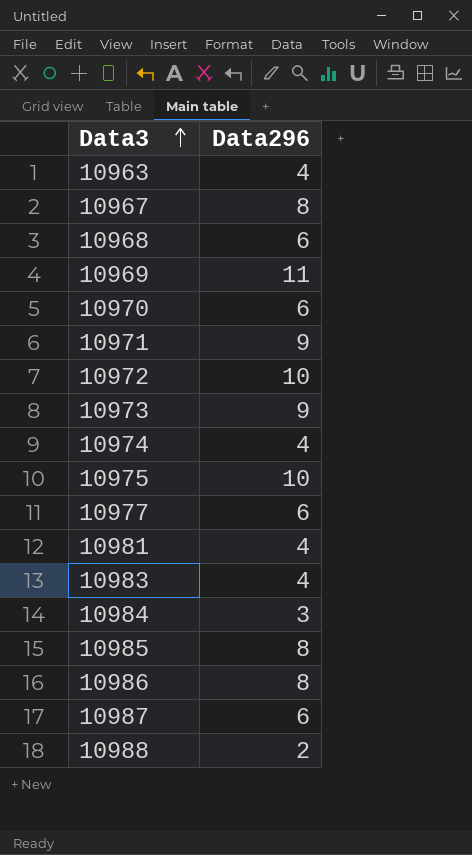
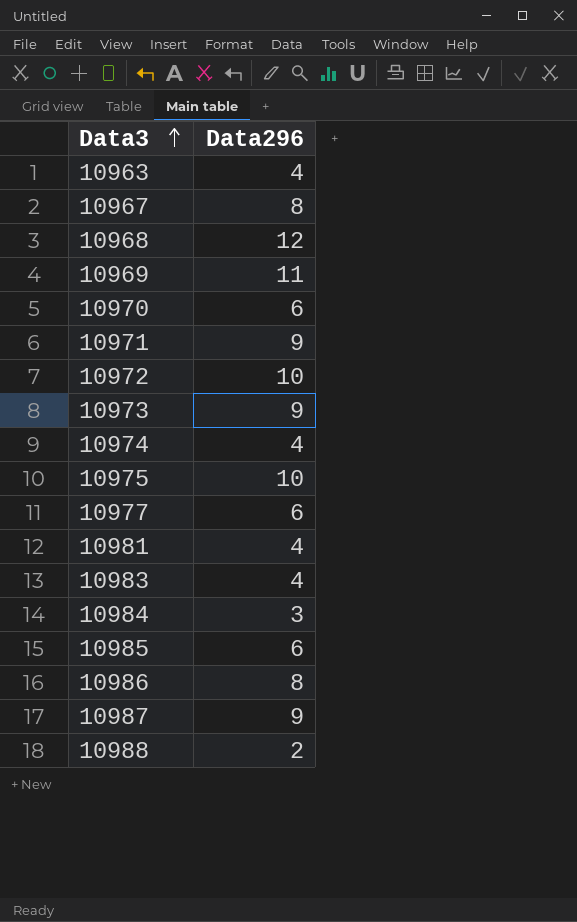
10968 | Data296: 6 -> 12
10985 | Data296: 8 -> 6
10987 | Data296: 6 -> 9

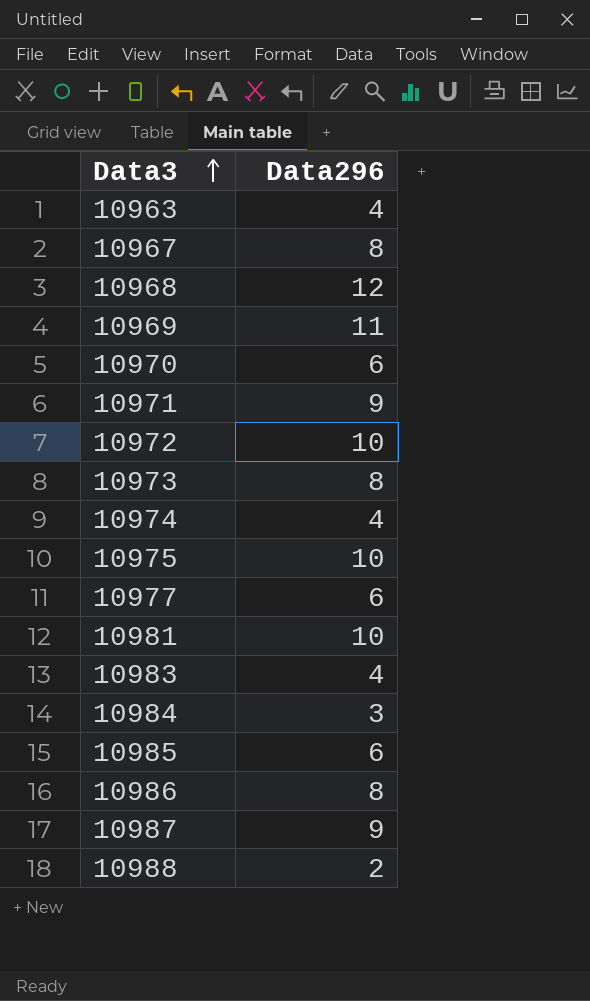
10973 | Data296: 9 -> 8
10981 | Data296: 4 -> 10

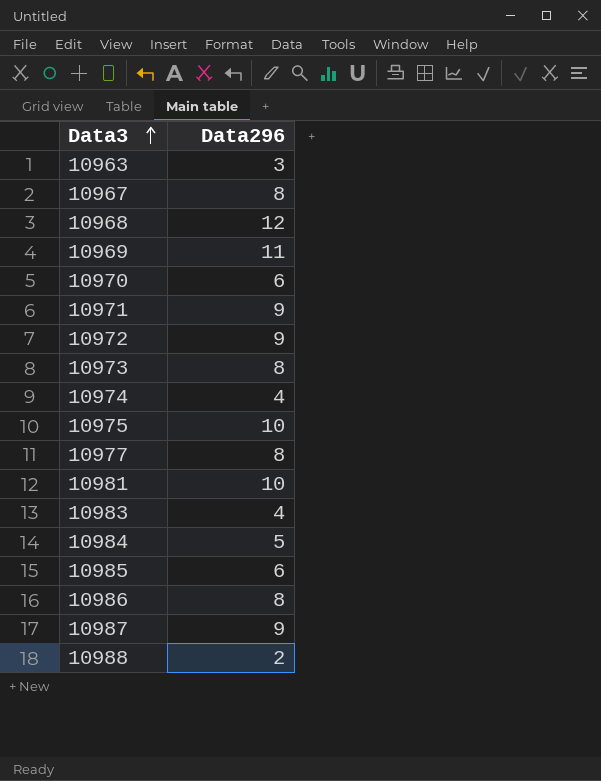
10963 | Data296: 4 -> 3
10972 | Data296: 10 -> 9
10977 | Data296: 6 -> 8
10984 | Data296: 3 -> 5

